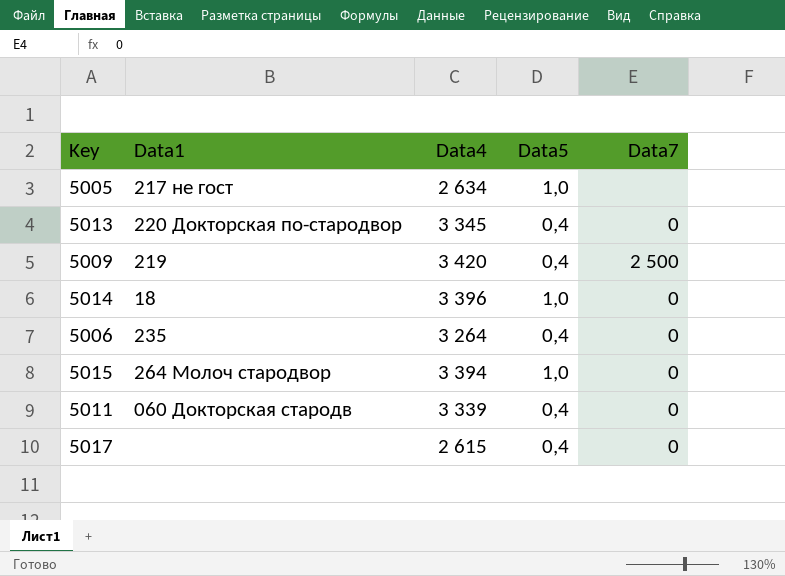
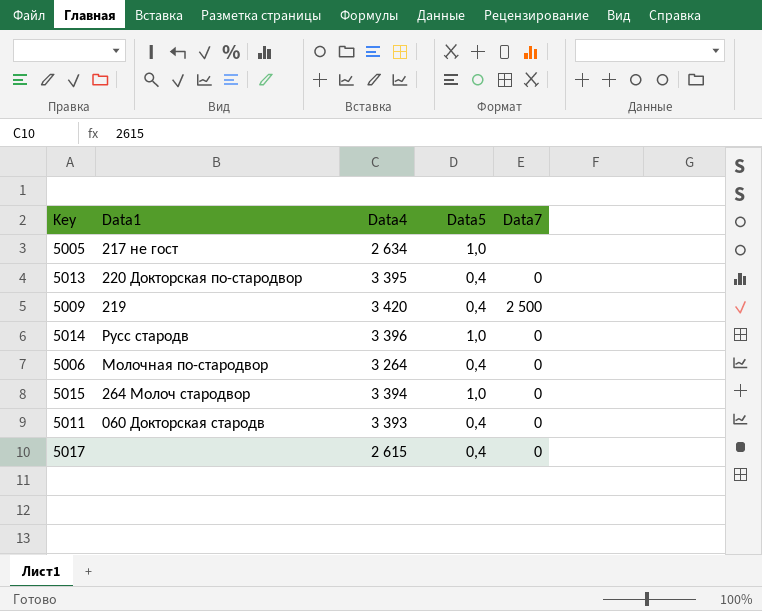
5013 | Data4: 3 345 -> 3 395
5014 | Data1: 18 -> Русс стародв
5006 | Data1: 235 -> Молочная по-стародвор
5011 | Data4: 3 339 -> 3 393

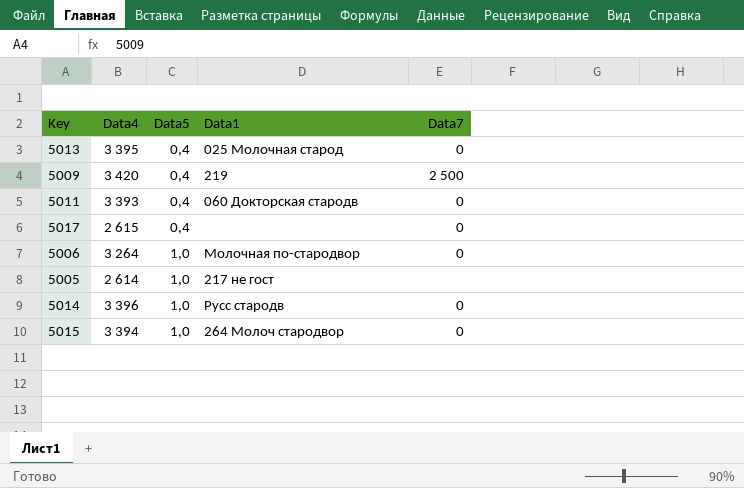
row order: none -> Data5 ascending
column Data1 | position: 2 -> 4
5013 | Data1: 220 Докторская по-стародвор -> 025 Молочная старод
5006 | Data5: 0,4 -> 1,0
5005 | Data4: 2 634 -> 2 614

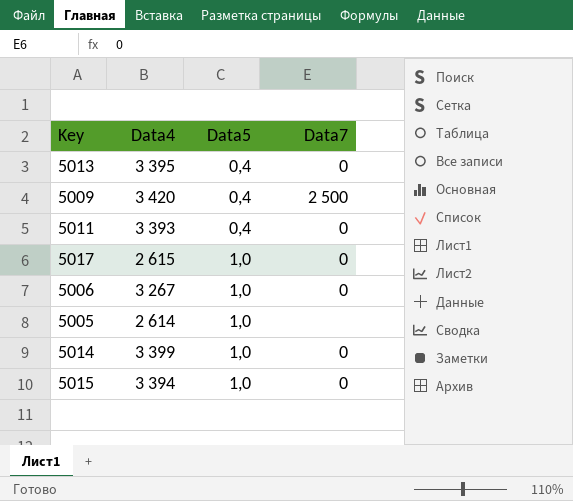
column Data1 | position: 4 -> none
5017 | Data5: 0,4 -> 1,0
5006 | Data4: 3 264 -> 3 267
5014 | Data4: 3 396 -> 3 399

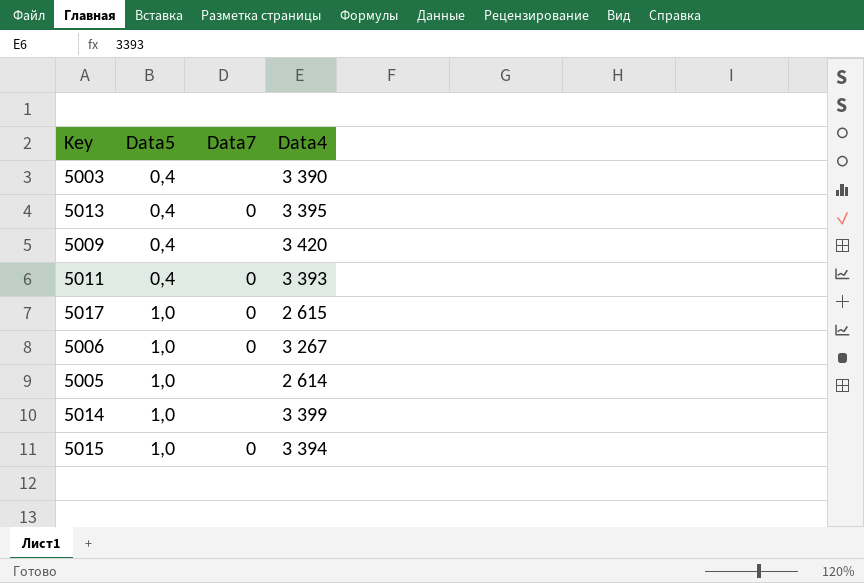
column Data4 | position: 2 -> 4
row 5003: none -> 0,4 | none | 3 390
5009 | Data7: 2 500 -> none
5014 | Data7: 0 -> none

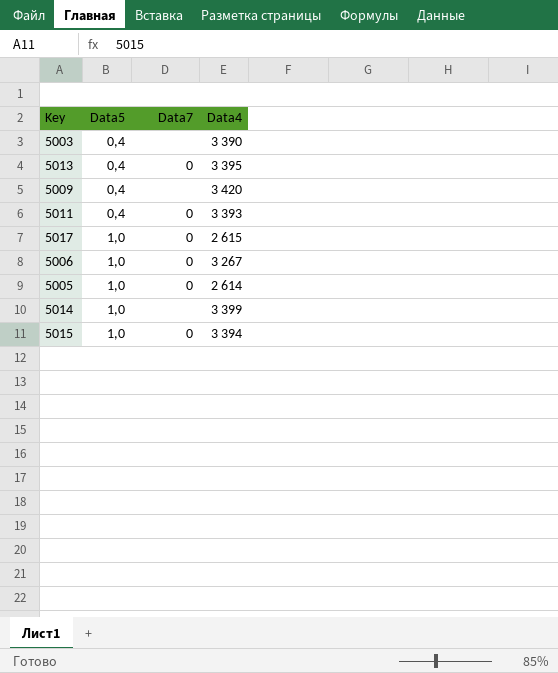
5005 | Data7: none -> 0

